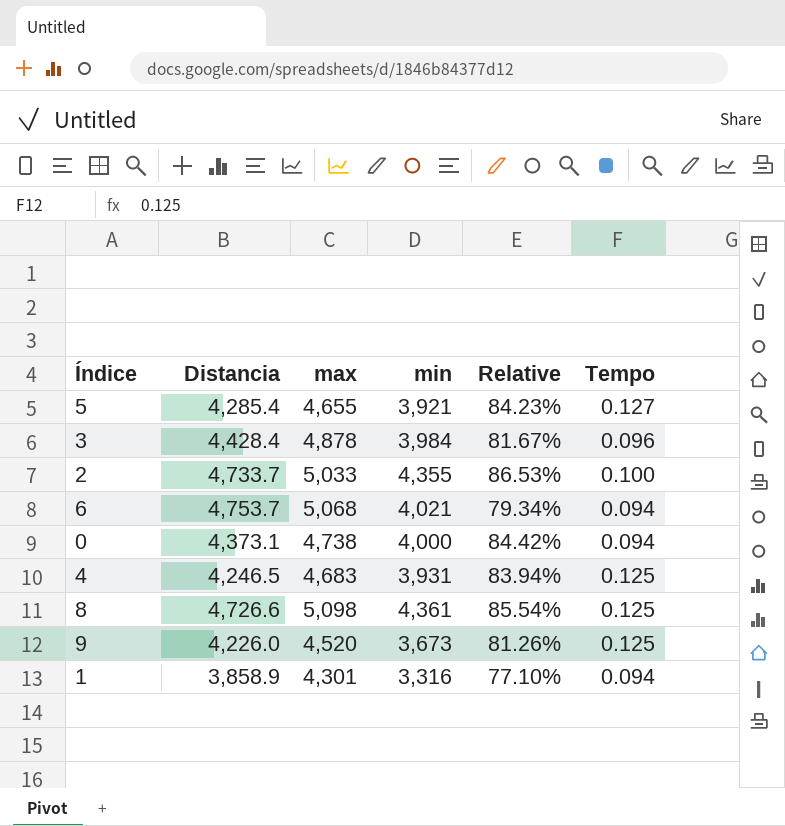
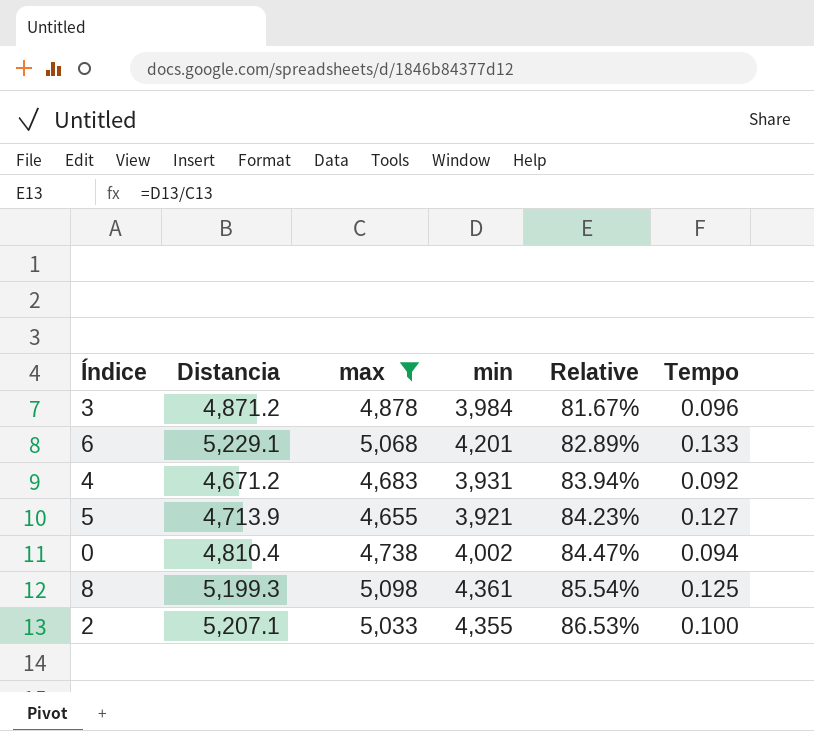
filter: none -> max >= 4,655
row order: none -> Relative ascending
3 | Distancia: 4,428.4 -> 4,871.2
6 | Distancia: 4,753.7 -> 5,229.1
6 | min: 4,021 -> 4,201
6 | Relative: 79.34% -> 82.89%
6 | Tempo: 0.094 -> 0.133
4 | Distancia: 4,246.5 -> 4,671.2
4 | Tempo: 0.125 -> 0.092
5 | Distancia: 4,285.4 -> 4,713.9
0 | Distancia: 4,373.1 -> 4,810.4
0 | min: 4,000 -> 4,002
0 | Relative: 84.42% -> 84.47%
8 | Distancia: 4,726.6 -> 5,199.3
2 | Distancia: 4,733.7 -> 5,207.1

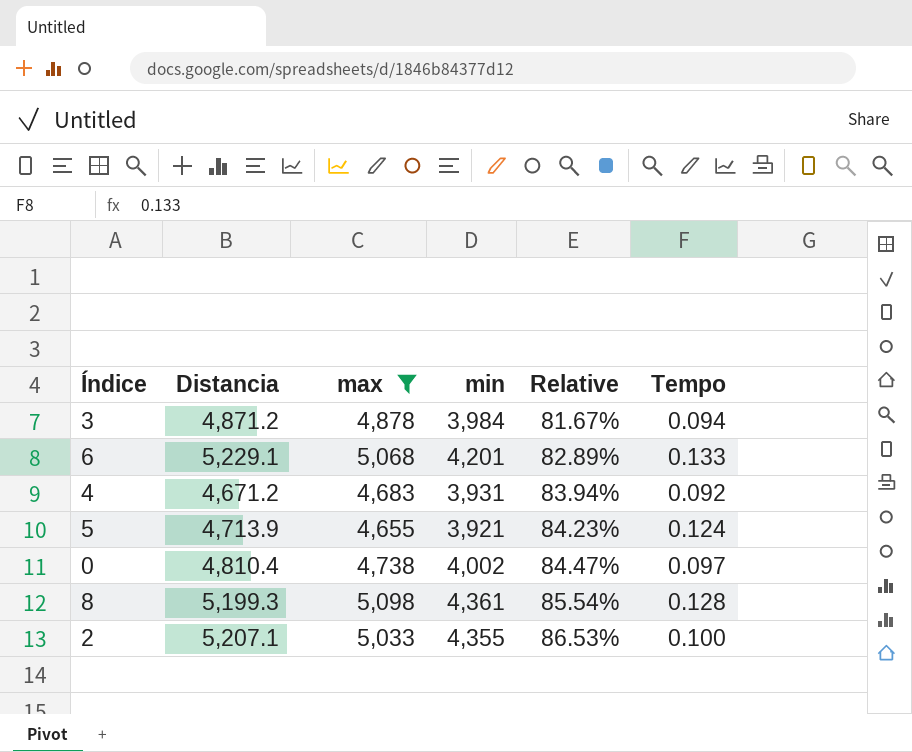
3 | Tempo: 0.096 -> 0.094
5 | Tempo: 0.127 -> 0.124
0 | Tempo: 0.094 -> 0.097
8 | Tempo: 0.125 -> 0.128

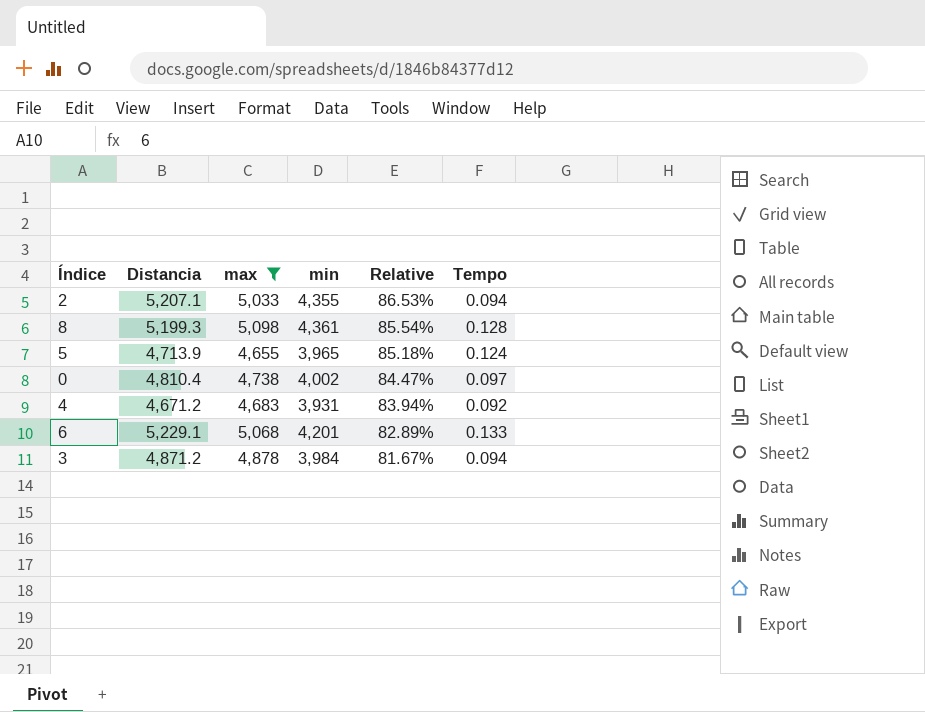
row order: Relative ascending -> Relative descending
2 | Tempo: 0.100 -> 0.094
5 | min: 3,921 -> 3,965
5 | Relative: 84.23% -> 85.18%

